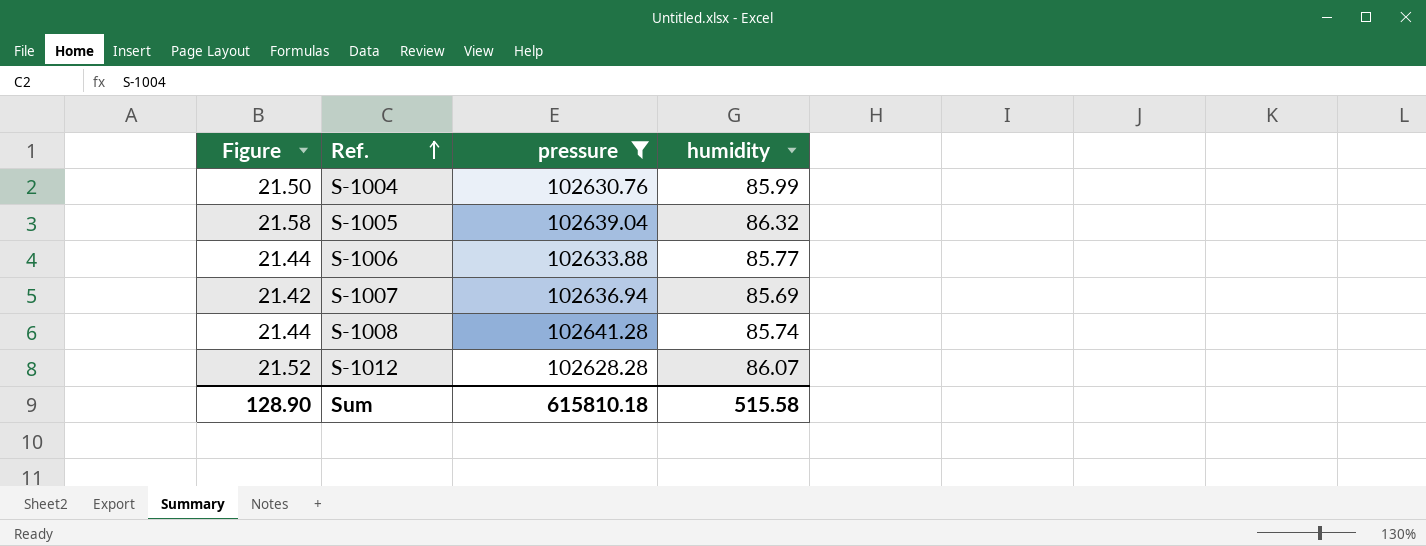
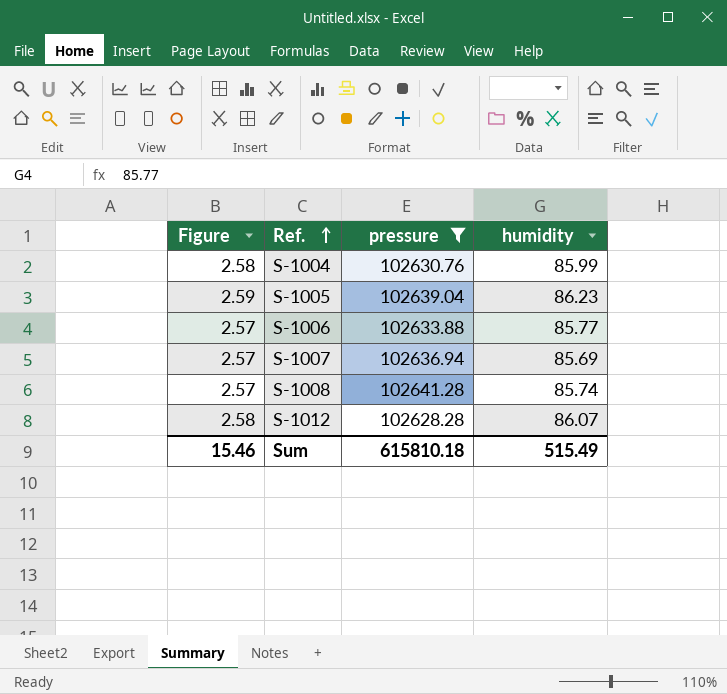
column Figure | formula: [humidity] * 0.25 -> [humidity] * 0.03
S-1005 | humidity: 86.32 -> 86.23
Sum | Figure: 128.90 -> 15.46
Sum | humidity: 515.58 -> 515.49

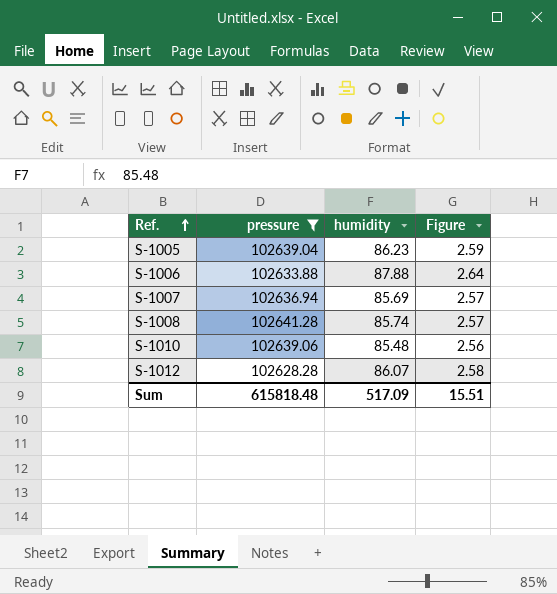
column Figure | position: 1 -> 4
row S-1004: 2.58 | 102630.76 | 85.99 -> none
S-1006 | humidity: 85.77 -> 87.88
S-1006 | Figure: 2.57 -> 2.64
row S-1010: none -> 102639.06 | 85.48 | 2.56
Sum | pressure: 615810.18 -> 615818.48
Sum | humidity: 515.49 -> 517.09
Sum | Figure: 15.46 -> 15.51

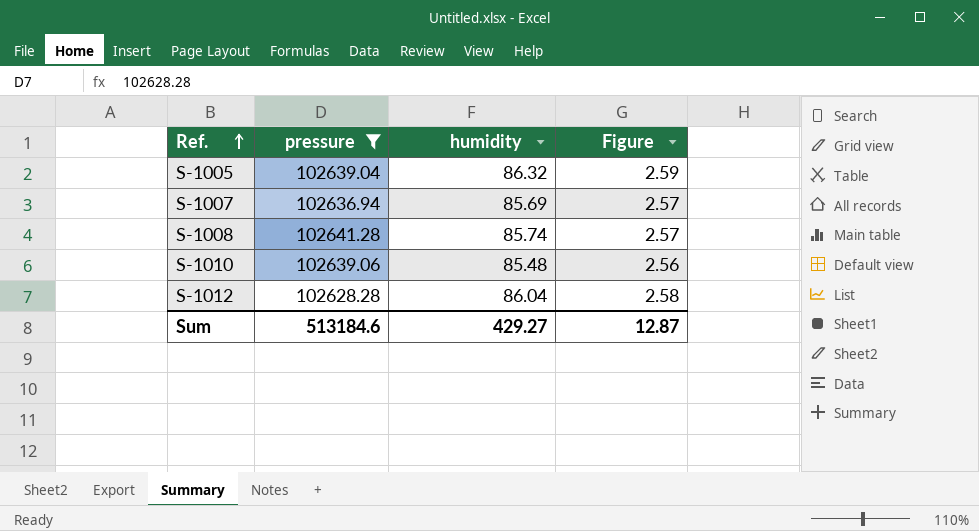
row S-1006: 102633.88 | 87.88 | 2.64 -> none
S-1005 | humidity: 86.23 -> 86.32
S-1012 | humidity: 86.07 -> 86.04
Sum | pressure: 615818.48 -> 513184.6
Sum | humidity: 517.09 -> 429.27
Sum | Figure: 15.51 -> 12.87

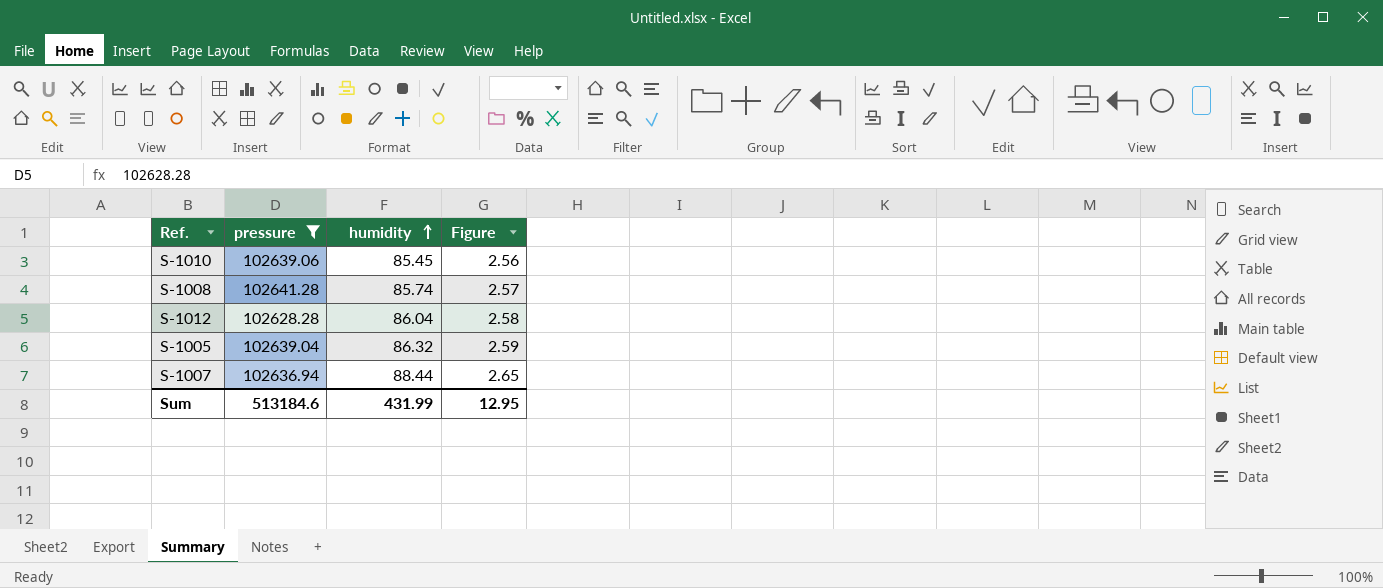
row order: Ref. ascending -> humidity ascending
S-1010 | humidity: 85.48 -> 85.45
S-1007 | humidity: 85.69 -> 88.44
S-1007 | Figure: 2.57 -> 2.65
Sum | humidity: 429.27 -> 431.99
Sum | Figure: 12.87 -> 12.95

